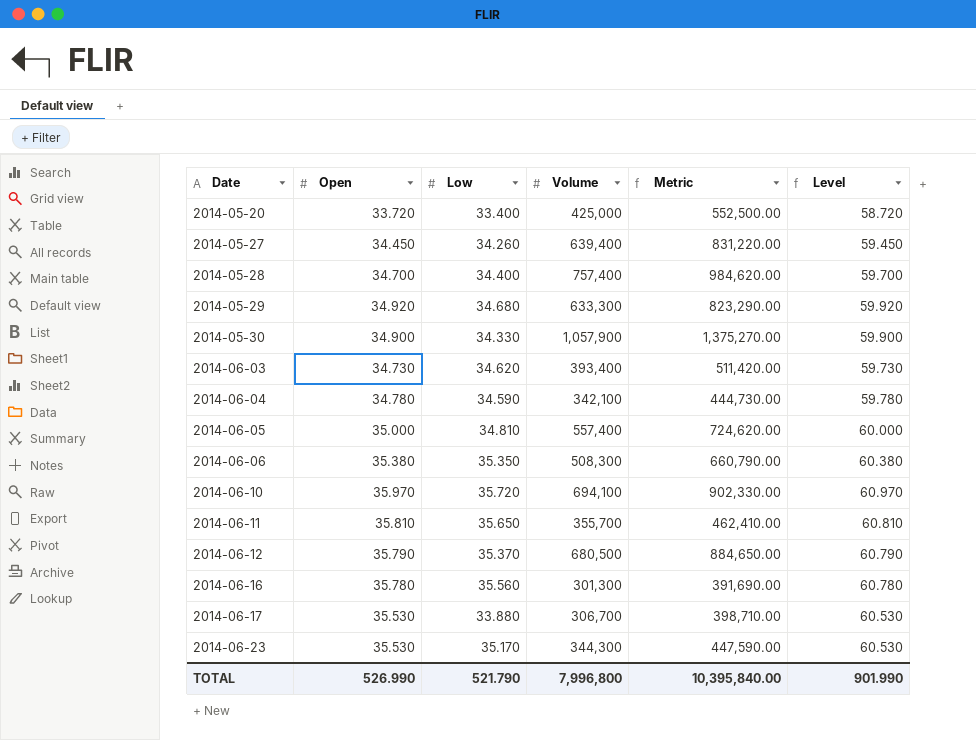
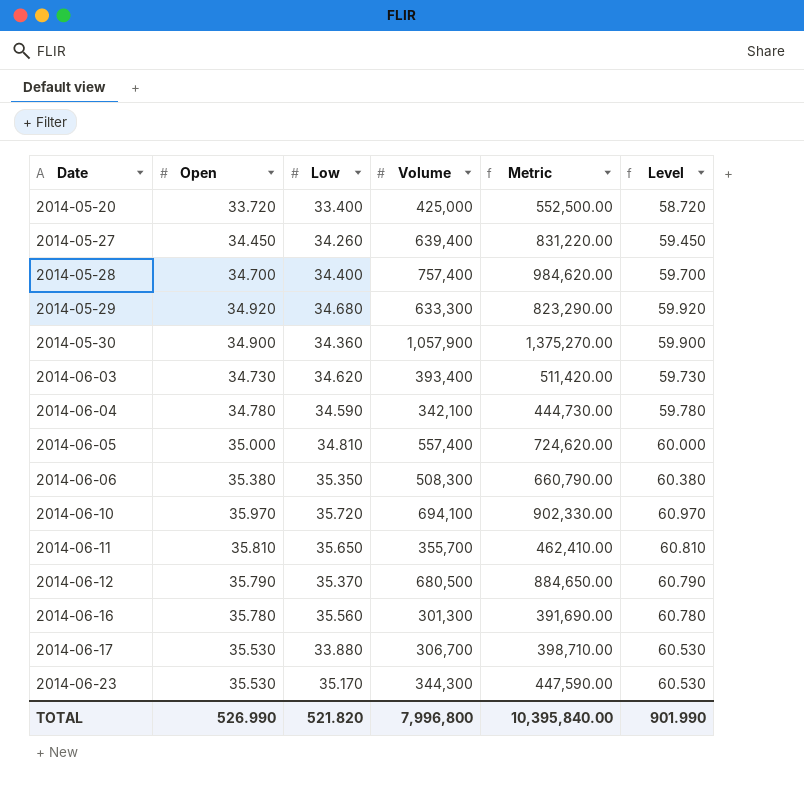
2014-05-30 | Low: 34.330 -> 34.360
TOTAL | Low: 521.790 -> 521.820

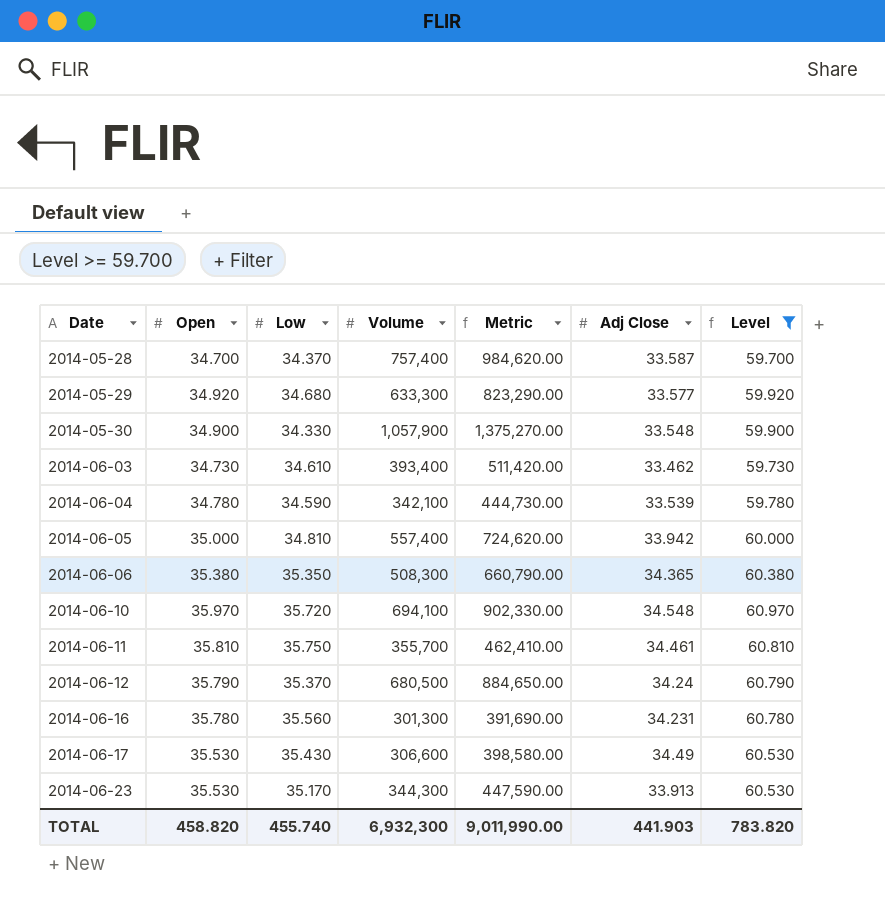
filter: none -> Level >= 59.700
column Adj Close | position: none -> 6
2014-05-28 | Low: 34.400 -> 34.370
2014-05-30 | Low: 34.360 -> 34.330
2014-06-03 | Low: 34.620 -> 34.610
2014-06-11 | Low: 35.650 -> 35.750
2014-06-17 | Low: 33.880 -> 35.430
2014-06-17 | Volume: 306,700 -> 306,600
2014-06-17 | Metric: 398,710.00 -> 398,580.00
TOTAL | Open: 526.990 -> 458.820
TOTAL | Low: 521.820 -> 455.740
TOTAL | Volume: 7,996,800 -> 6,932,300
TOTAL | Metric: 10,395,840.00 -> 9,011,990.00
TOTAL | Level: 901.990 -> 783.820

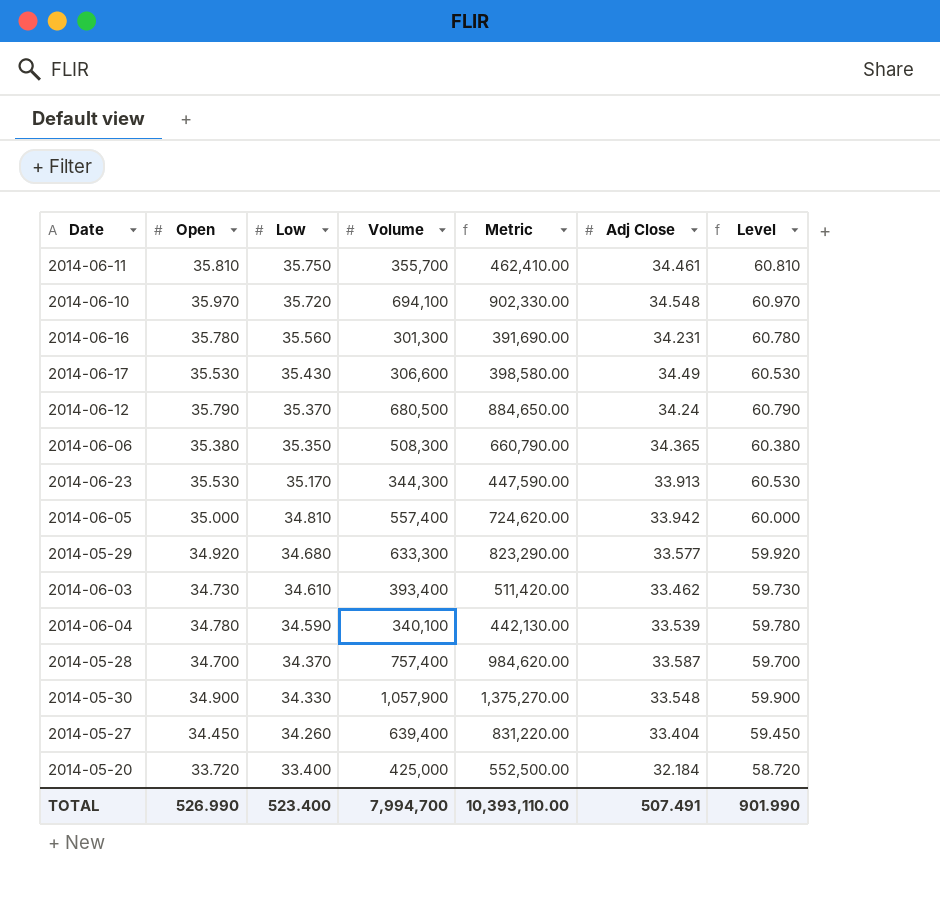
filter: Level >= 59.700 -> none
row order: Date ascending -> Low descending
2014-06-04 | Volume: 342,100 -> 340,100
2014-06-04 | Metric: 444,730.00 -> 442,130.00
TOTAL | Open: 458.820 -> 526.990
TOTAL | Low: 455.740 -> 523.400
TOTAL | Volume: 6,932,300 -> 7,994,700
TOTAL | Metric: 9,011,990.00 -> 10,393,110.00
TOTAL | Adj Close: 441.903 -> 507.491
TOTAL | Level: 783.820 -> 901.990

